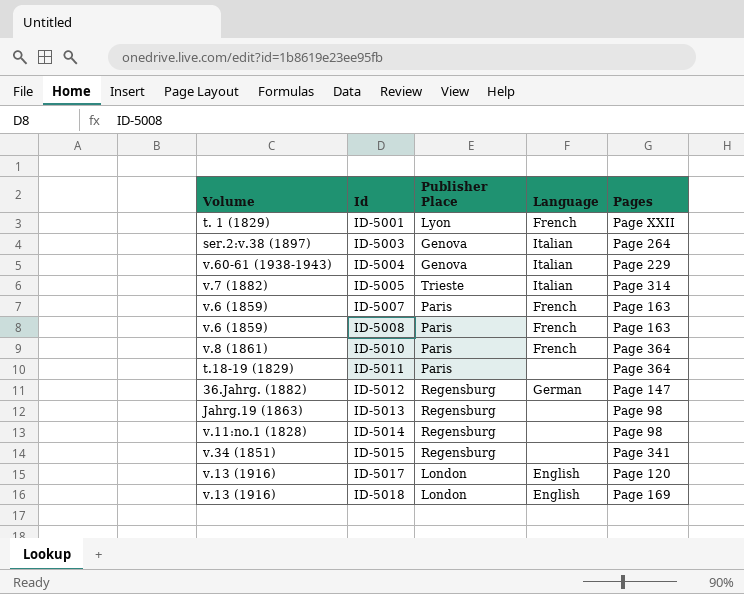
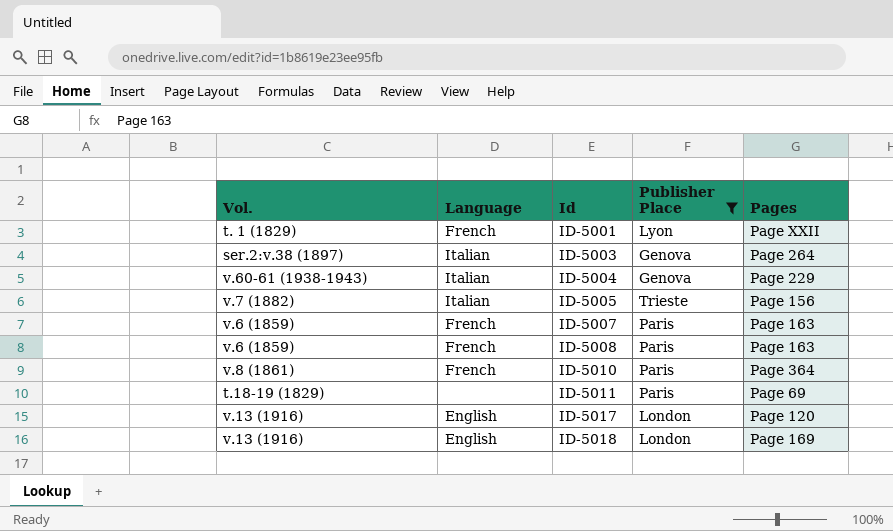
filter: none -> Publisher Place != Regensburg
column name: Volume -> Vol.
column Language | position: 4 -> 2
ID-5005 | Pages: Page 314 -> Page 156
ID-5011 | Pages: Page 364 -> Page 69

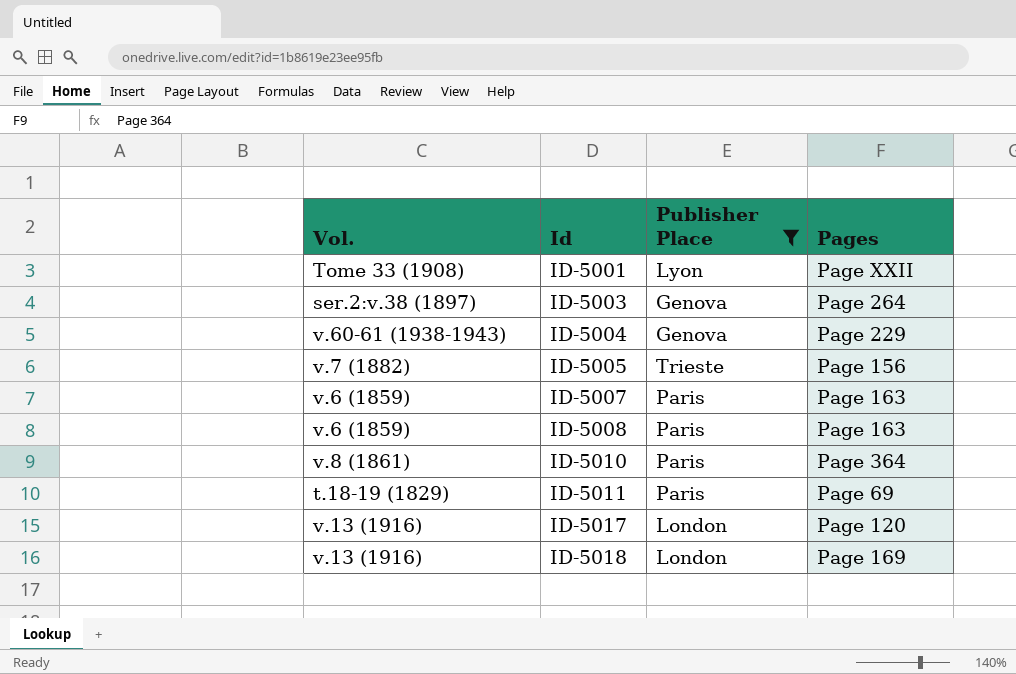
column Language | position: 2 -> none
ID-5001 | Vol.: t. 1 (1829) -> Tome 33 (1908)

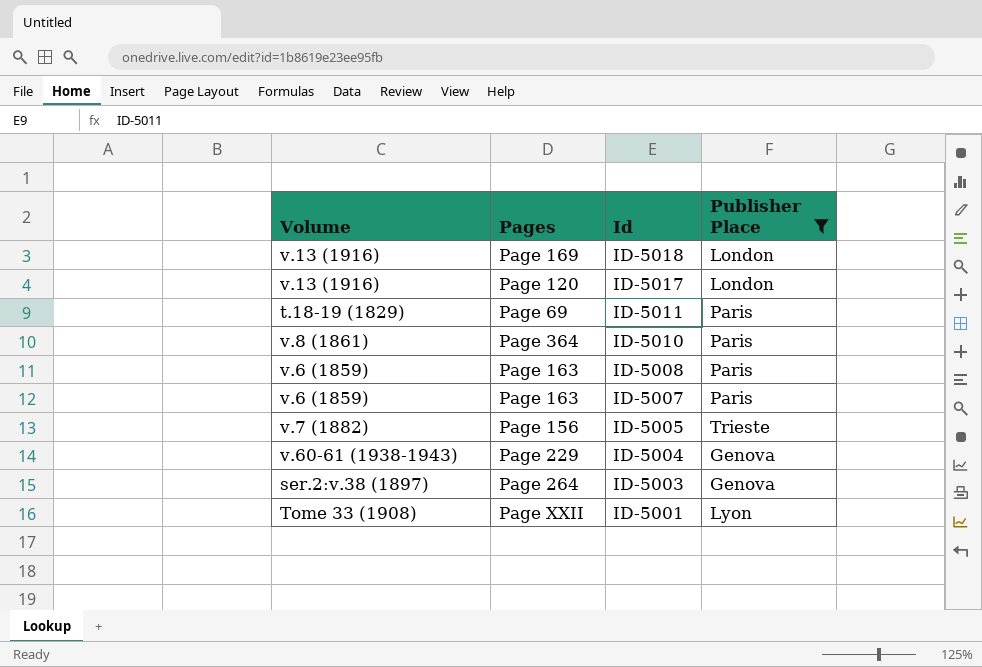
row order: Id ascending -> Id descending
column name: Vol. -> Volume
column Pages | position: 4 -> 2

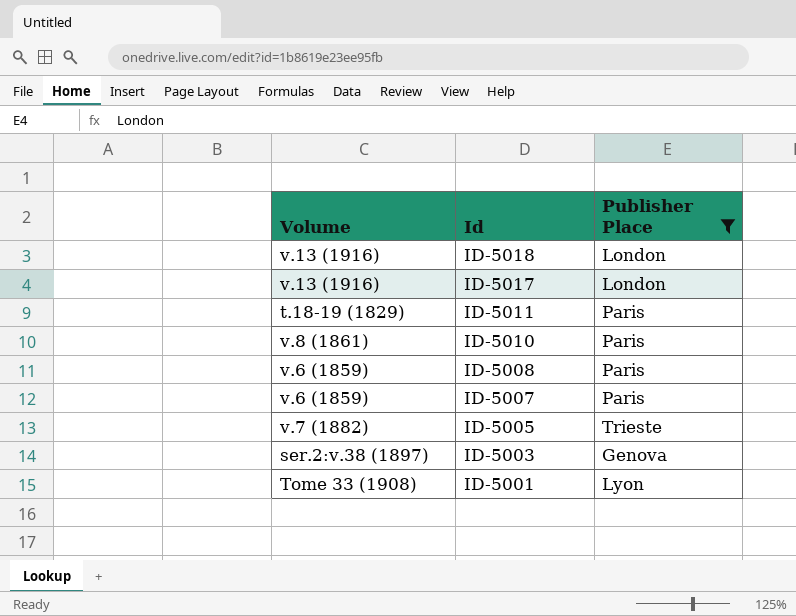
column Pages | position: 2 -> none
row ID-5004: v.60-61 (1938-1943) | Page 229 | Genova -> none

